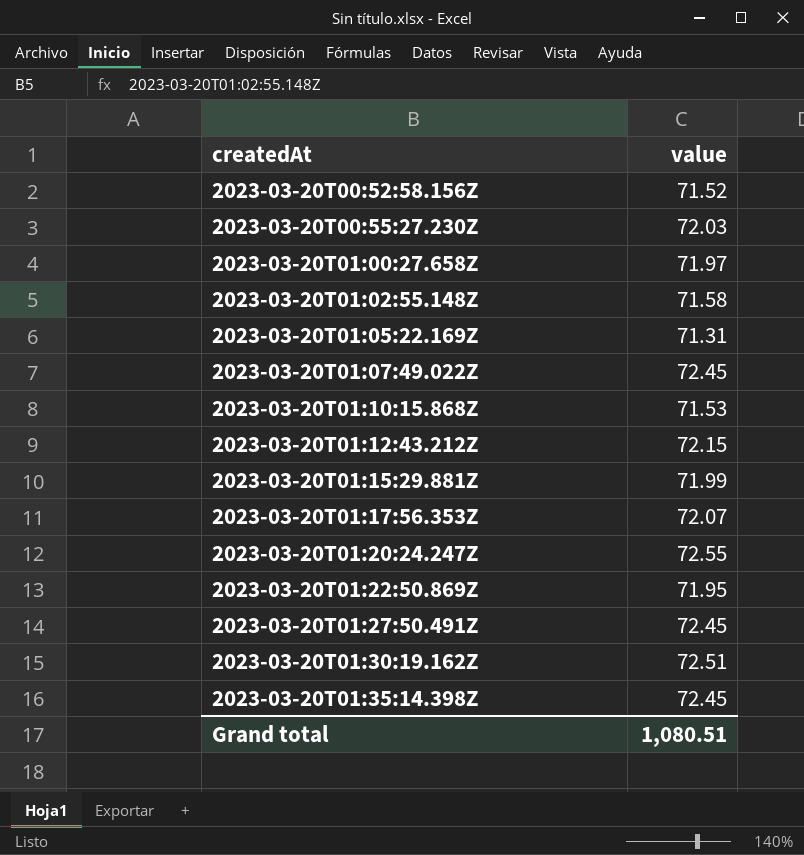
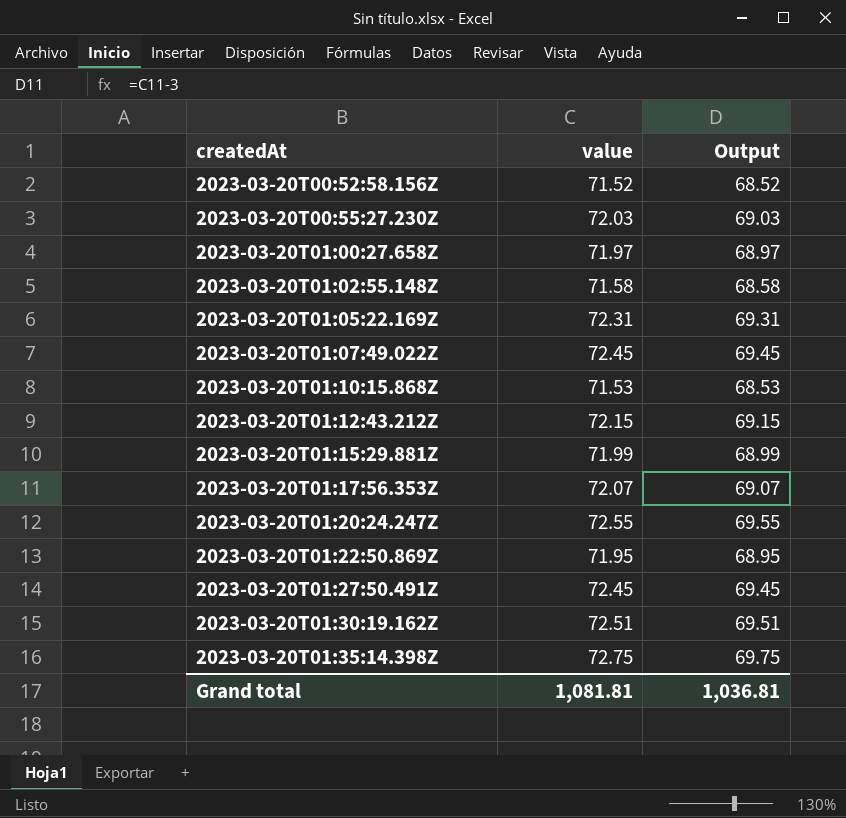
column Output | formula: none -> [value] - 3
2023-03-20T01:05:22.169Z | value: 71.31 -> 72.31
2023-03-20T01:35:14.398Z | value: 72.45 -> 72.75
Grand total | value: 1,080.51 -> 1,081.81

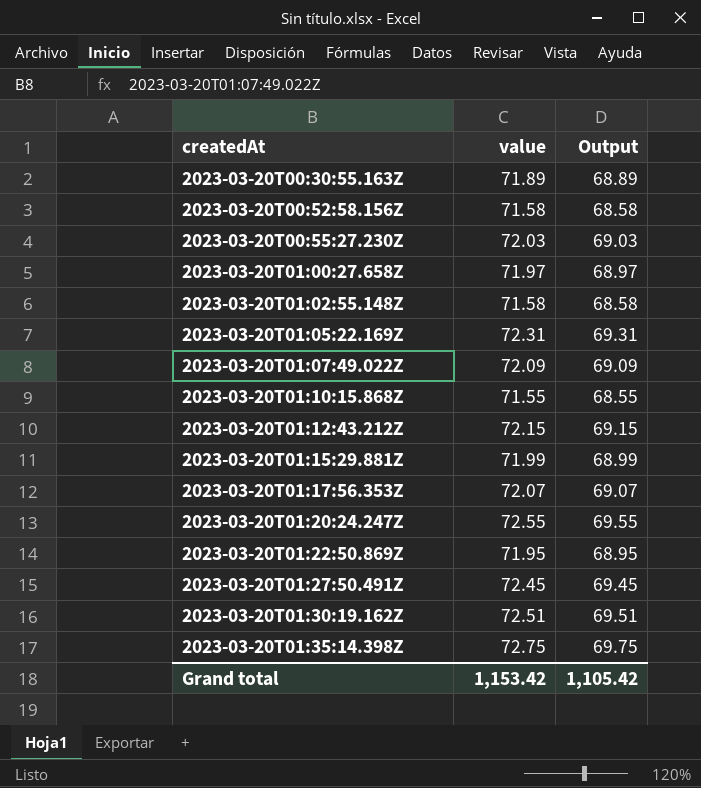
row 2023-03-20T00:30:55.163Z: none -> 71.89 | 68.89
2023-03-20T00:52:58.156Z | value: 71.52 -> 71.58
2023-03-20T00:52:58.156Z | Output: 68.52 -> 68.58
2023-03-20T01:07:49.022Z | value: 72.45 -> 72.09
2023-03-20T01:07:49.022Z | Output: 69.45 -> 69.09
2023-03-20T01:10:15.868Z | value: 71.53 -> 71.55
2023-03-20T01:10:15.868Z | Output: 68.53 -> 68.55
Grand total | value: 1,081.81 -> 1,153.42
Grand total | Output: 1,036.81 -> 1,105.42

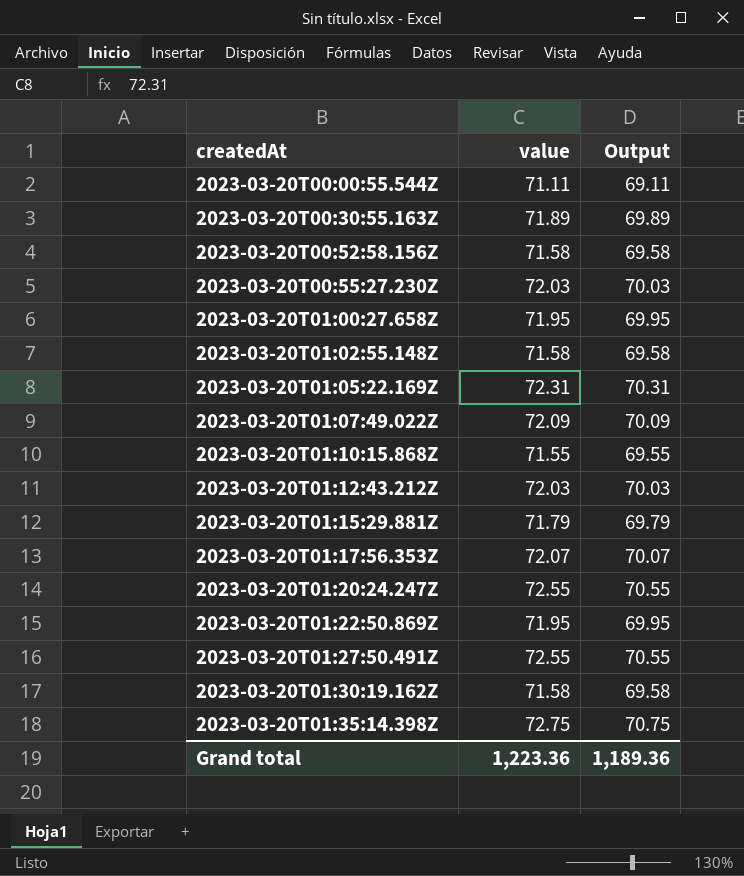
column Output | formula: [value] - 3 -> [value] - 2
row 2023-03-20T00:00:55.544Z: none -> 71.11 | 69.11
2023-03-20T01:00:27.658Z | value: 71.97 -> 71.95
2023-03-20T01:12:43.212Z | value: 72.15 -> 72.03
2023-03-20T01:15:29.881Z | value: 71.99 -> 71.79
2023-03-20T01:27:50.491Z | value: 72.45 -> 72.55
2023-03-20T01:30:19.162Z | value: 72.51 -> 71.58
Grand total | value: 1,153.42 -> 1,223.36
Grand total | Output: 1,105.42 -> 1,189.36

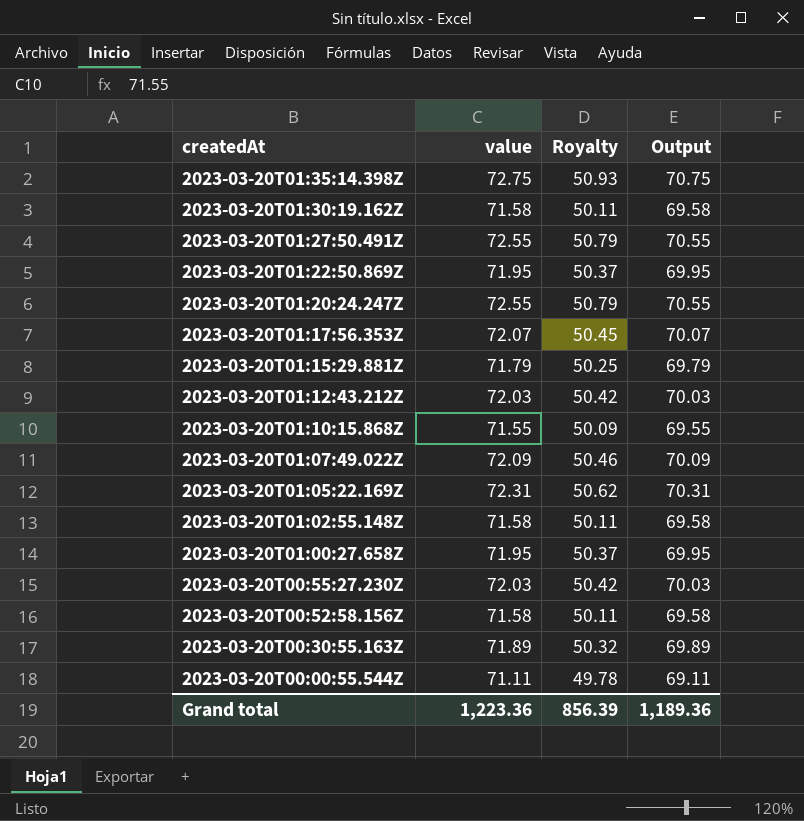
row order: createdAt ascending -> createdAt descending
column Royalty | formula: none -> [value] * 0.7

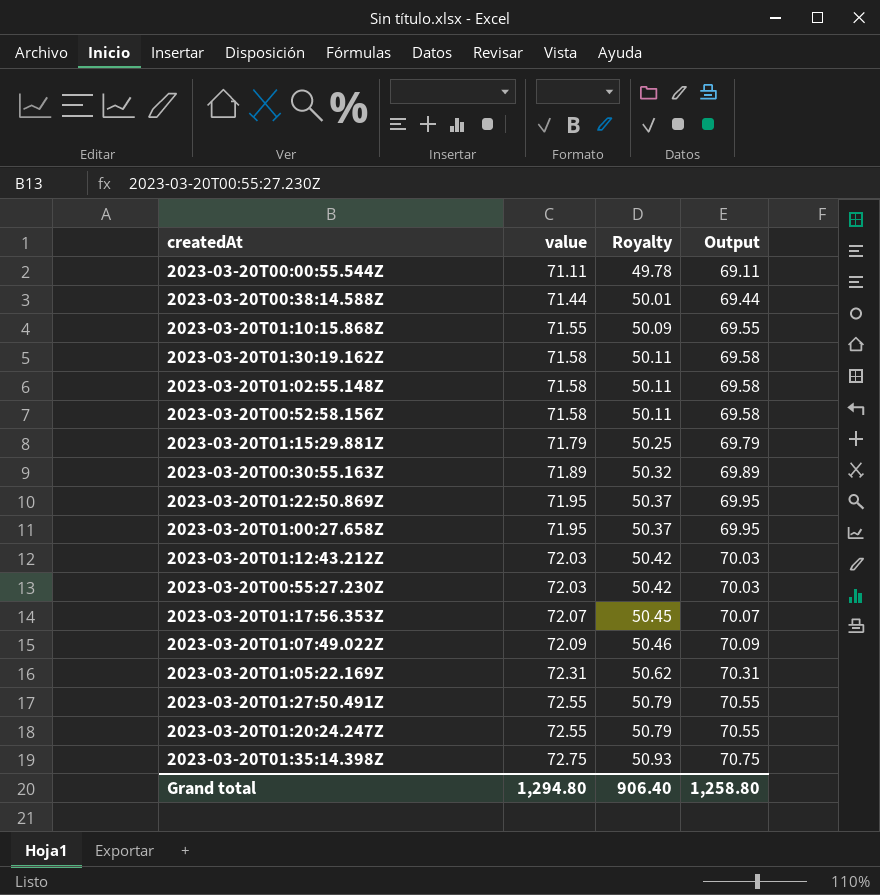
row order: createdAt descending -> value ascending
row 2023-03-20T00:38:14.588Z: none -> 71.44 | 50.01 | 69.44
Grand total | value: 1,223.36 -> 1,294.80
Grand total | Royalty: 856.39 -> 906.40
Grand total | Output: 1,189.36 -> 1,258.80

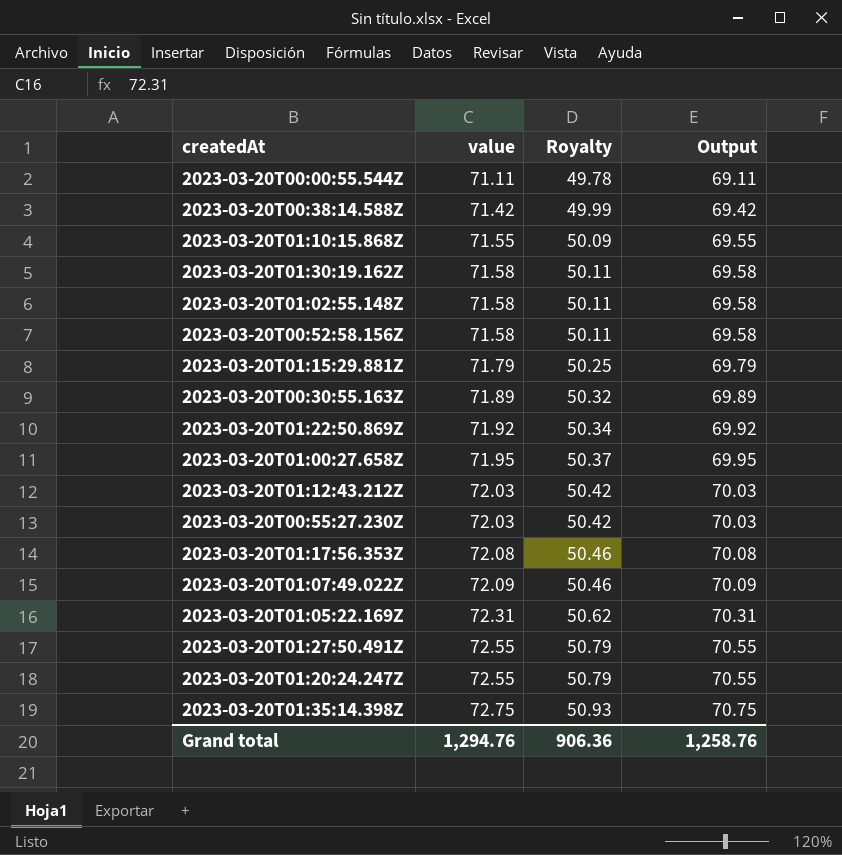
2023-03-20T00:38:14.588Z | value: 71.44 -> 71.42
2023-03-20T00:38:14.588Z | Royalty: 50.01 -> 49.99
2023-03-20T00:38:14.588Z | Output: 69.44 -> 69.42
2023-03-20T01:22:50.869Z | value: 71.95 -> 71.92
2023-03-20T01:22:50.869Z | Royalty: 50.37 -> 50.34
2023-03-20T01:22:50.869Z | Output: 69.95 -> 69.92
2023-03-20T01:17:56.353Z | value: 72.07 -> 72.08
2023-03-20T01:17:56.353Z | Royalty: 50.45 -> 50.46
2023-03-20T01:17:56.353Z | Output: 70.07 -> 70.08
Grand total | value: 1,294.80 -> 1,294.76
Grand total | Royalty: 906.40 -> 906.36
Grand total | Output: 1,258.80 -> 1,258.76

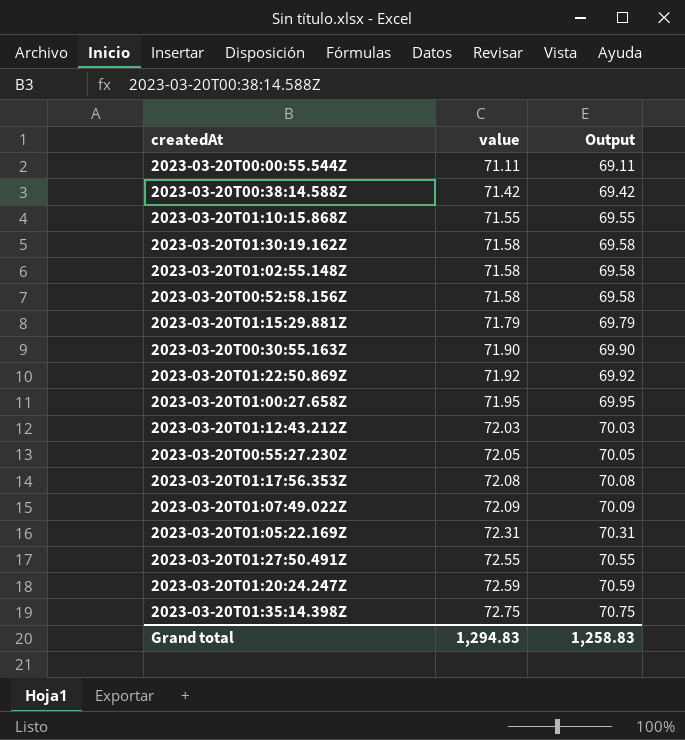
column Royalty | formula: [value] * 0.7 -> none
2023-03-20T00:30:55.163Z | value: 71.89 -> 71.90
2023-03-20T00:30:55.163Z | Output: 69.89 -> 69.90
2023-03-20T00:55:27.230Z | value: 72.03 -> 72.05
2023-03-20T00:55:27.230Z | Output: 70.03 -> 70.05
2023-03-20T01:20:24.247Z | value: 72.55 -> 72.59
2023-03-20T01:20:24.247Z | Output: 70.55 -> 70.59
Grand total | value: 1,294.76 -> 1,294.83
Grand total | Output: 1,258.76 -> 1,258.83

